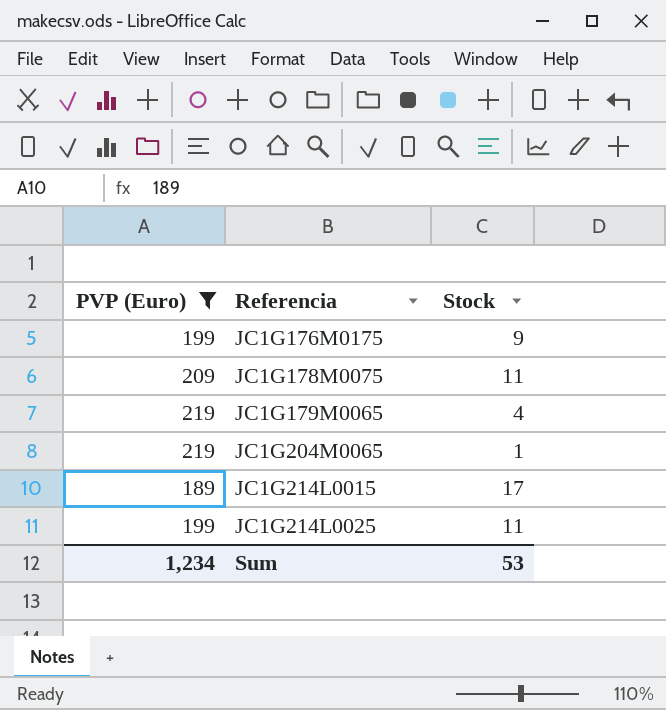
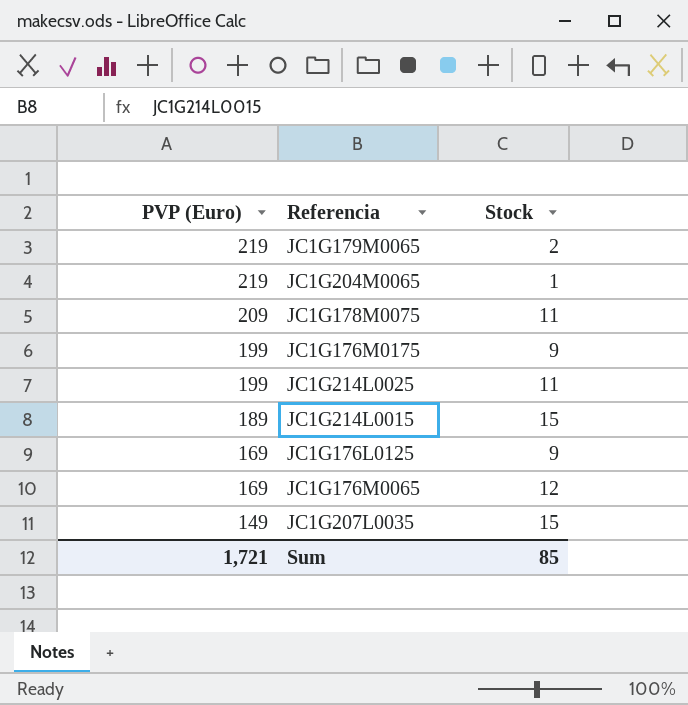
filter: PVP (Euro) >= 189 -> none
row order: Referencia ascending -> PVP (Euro) descending
JC1G179M0065 | Stock: 4 -> 2
JC1G214L0015 | Stock: 17 -> 15
Sum | PVP (Euro): 1,234 -> 1,721
Sum | Stock: 53 -> 85

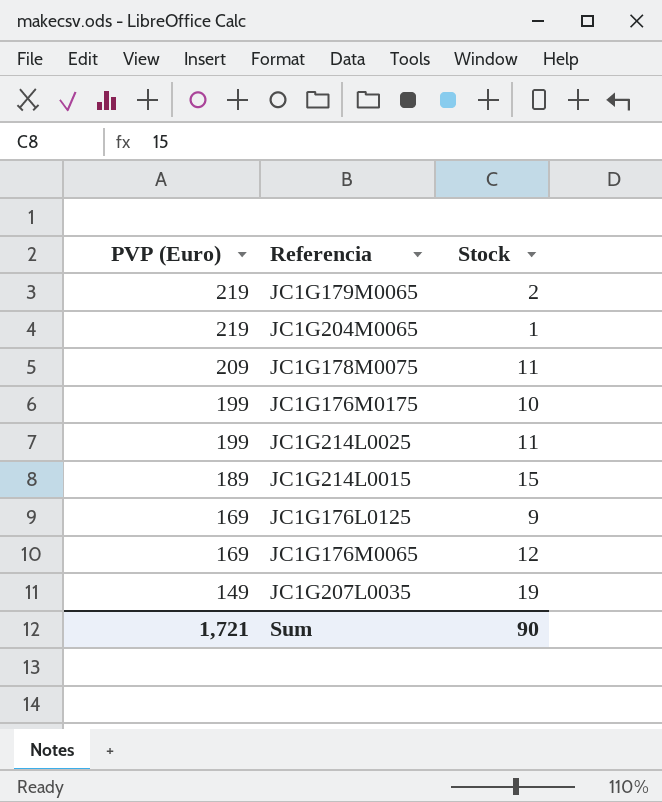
JC1G176M0175 | Stock: 9 -> 10
JC1G207L0035 | Stock: 15 -> 19
Sum | Stock: 85 -> 90

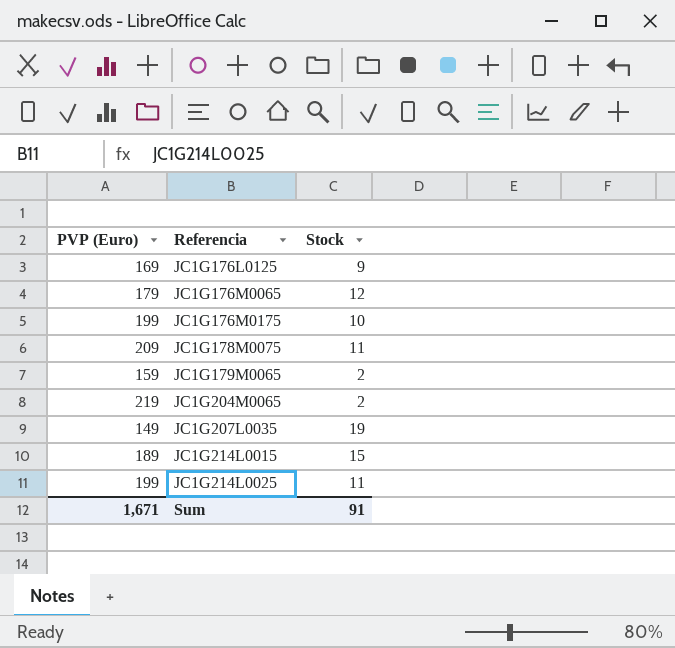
row order: PVP (Euro) descending -> Referencia ascending
JC1G176M0065 | PVP (Euro): 169 -> 179
JC1G179M0065 | PVP (Euro): 219 -> 159
JC1G204M0065 | Stock: 1 -> 2
Sum | PVP (Euro): 1,721 -> 1,671
Sum | Stock: 90 -> 91

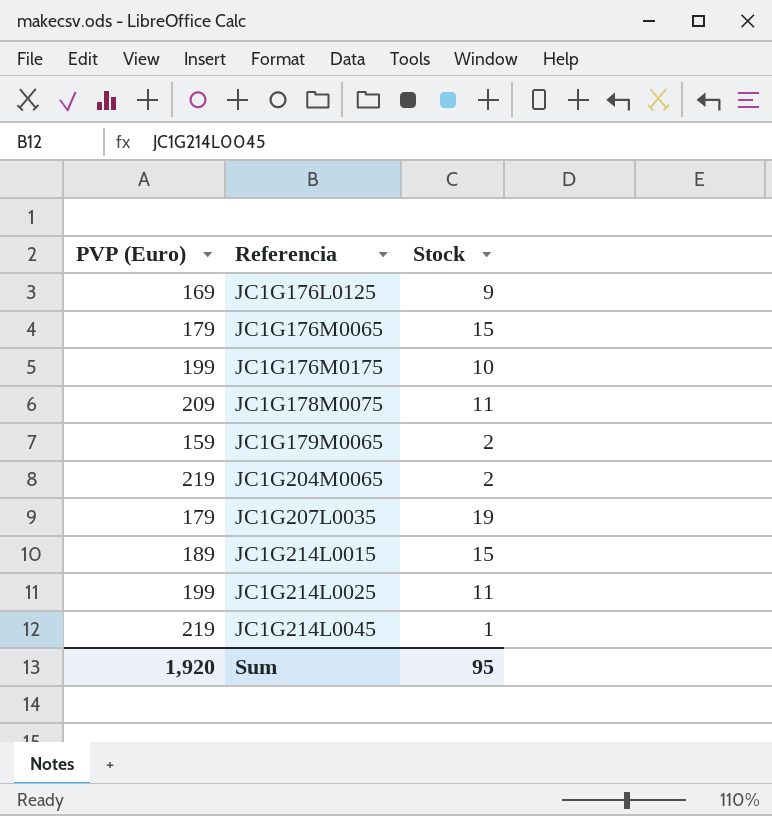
JC1G176M0065 | Stock: 12 -> 15
JC1G207L0035 | PVP (Euro): 149 -> 179
row JC1G214L0045: none -> 219 | 1
Sum | PVP (Euro): 1,671 -> 1,920
Sum | Stock: 91 -> 95

